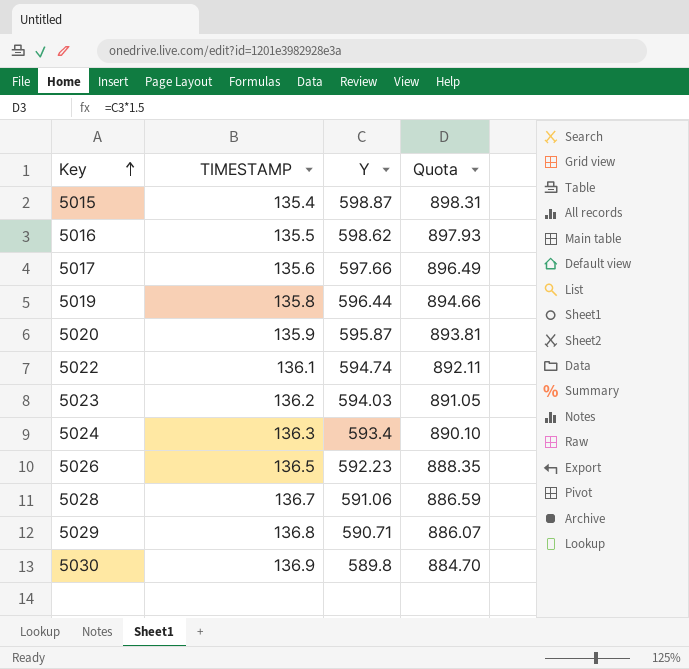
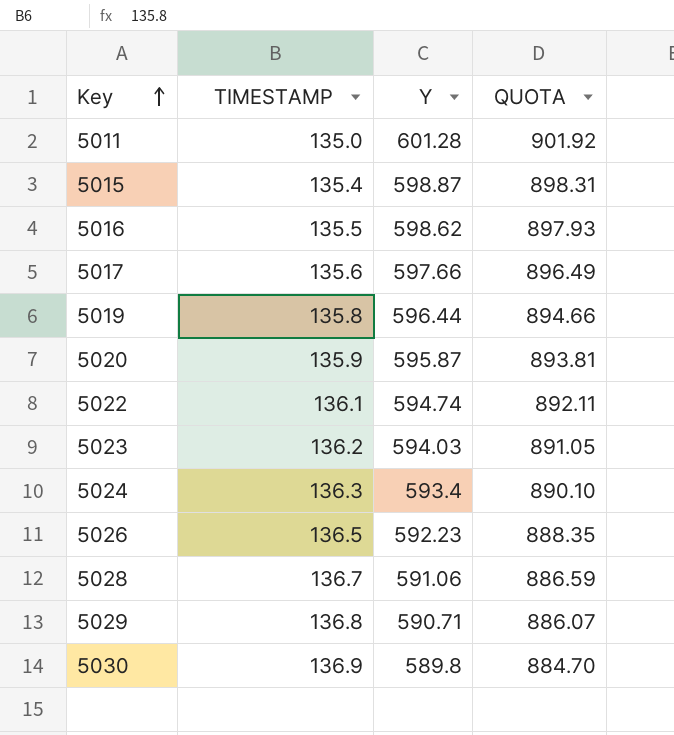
column name: Quota -> QUOTA
row 5011: none -> 135.0 | 601.28 | 901.92

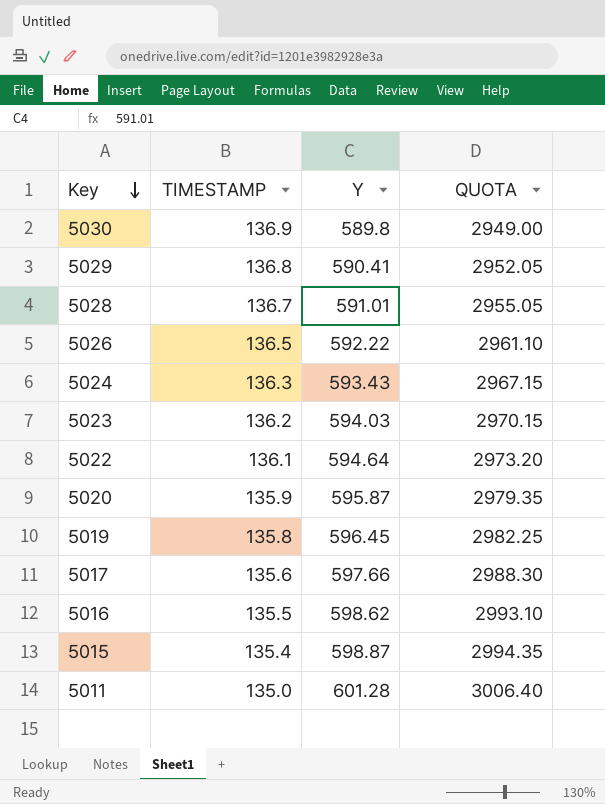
row order: Key ascending -> Key descending
column QUOTA | formula: [Y] * 1.5 -> [Y] * 5
5029 | Y: 590.71 -> 590.41
5028 | Y: 591.06 -> 591.01
5026 | Y: 592.23 -> 592.22
5024 | Y: 593.4 -> 593.43
5022 | Y: 594.74 -> 594.64
5019 | Y: 596.44 -> 596.45

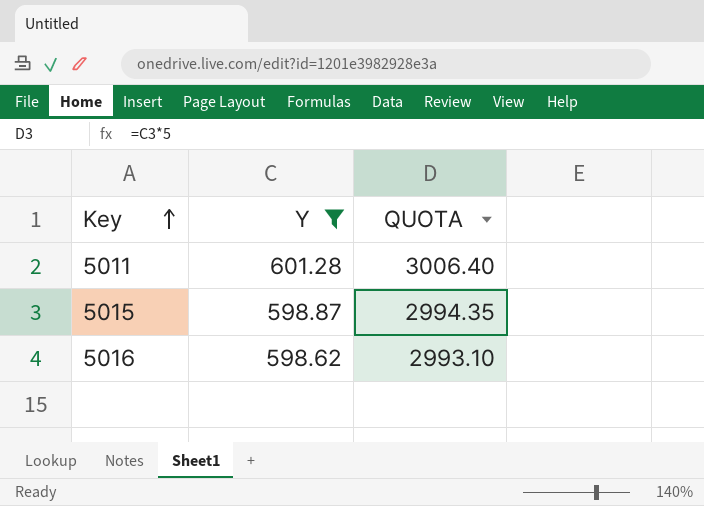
filter: none -> Y >= 598.62
row order: Key descending -> Key ascending
column TIMESTAMP | position: 2 -> none

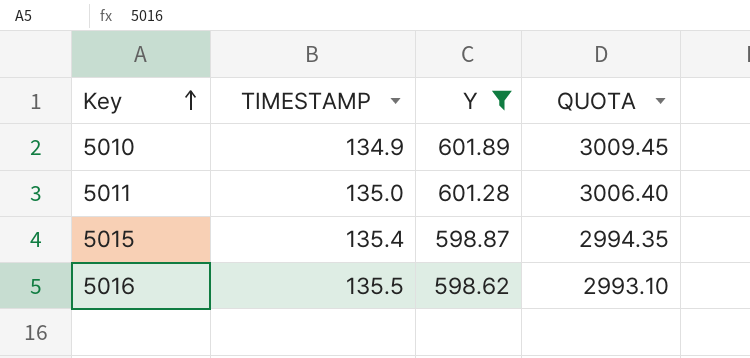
column TIMESTAMP | position: none -> 2
row 5010: none -> 134.9 | 601.89 | 3009.45

